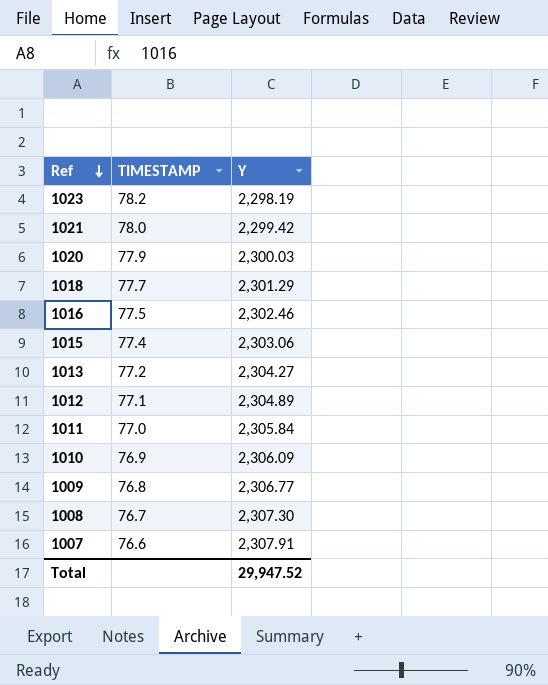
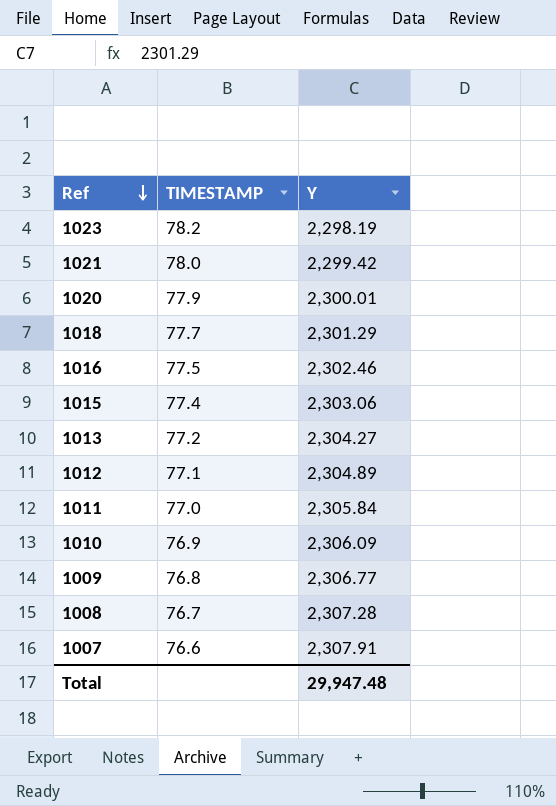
1020 | Y: 2,300.03 -> 2,300.01
1008 | Y: 2,307.30 -> 2,307.28
Total | Y: 29,947.52 -> 29,947.48

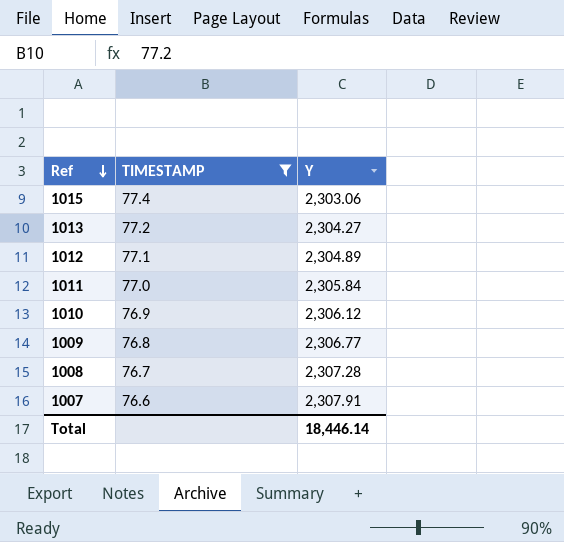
filter: none -> TIMESTAMP <= 77.4
1010 | Y: 2,306.09 -> 2,306.12
Total | Y: 29,947.48 -> 18,446.14

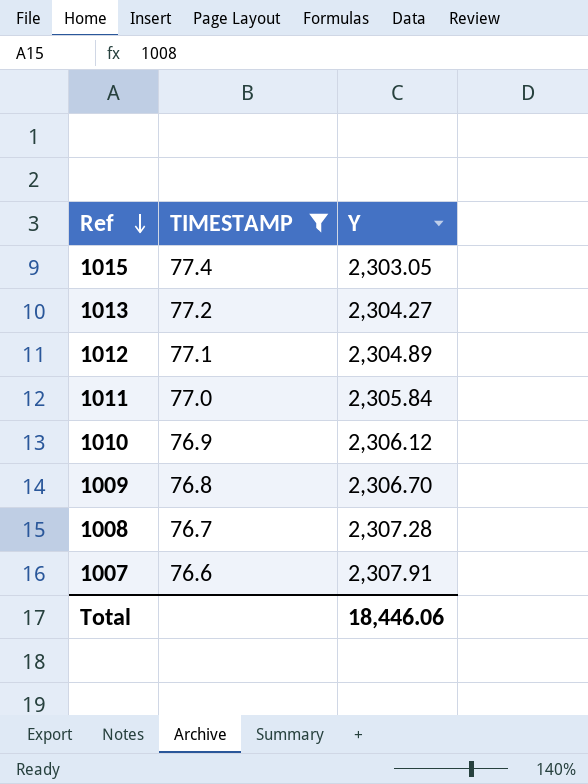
1015 | Y: 2,303.06 -> 2,303.05
1009 | Y: 2,306.77 -> 2,306.70
Total | Y: 18,446.14 -> 18,446.06

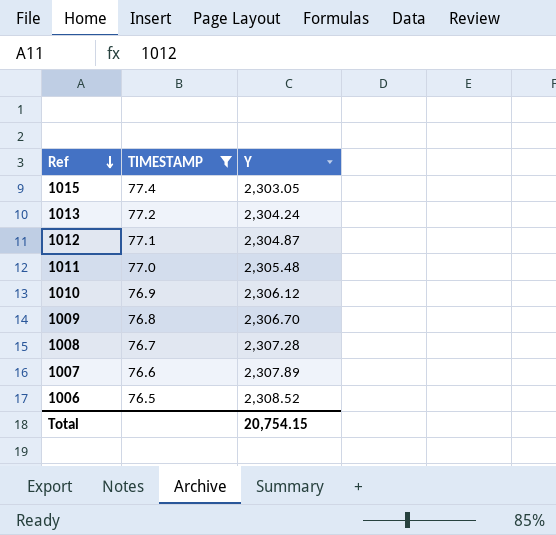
1013 | Y: 2,304.27 -> 2,304.24
1012 | Y: 2,304.89 -> 2,304.87
1011 | Y: 2,305.84 -> 2,305.48
1007 | Y: 2,307.91 -> 2,307.89
row 1006: none -> 76.5 | 2,308.52
Total | Y: 18,446.06 -> 20,754.15

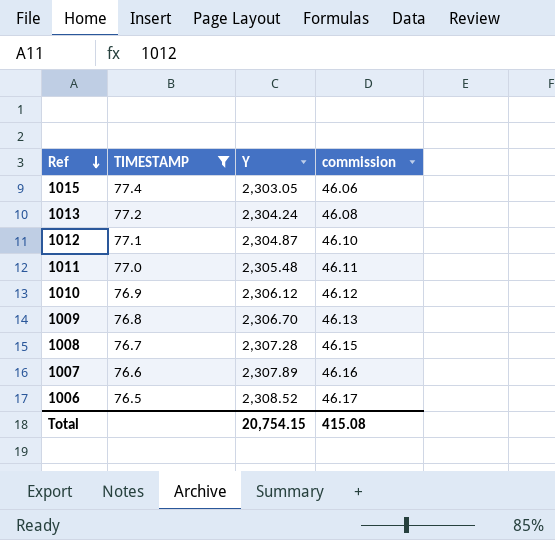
column commission | formula: none -> [Y] * 0.02

